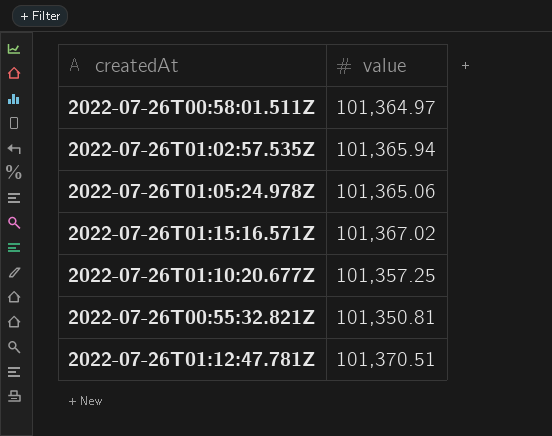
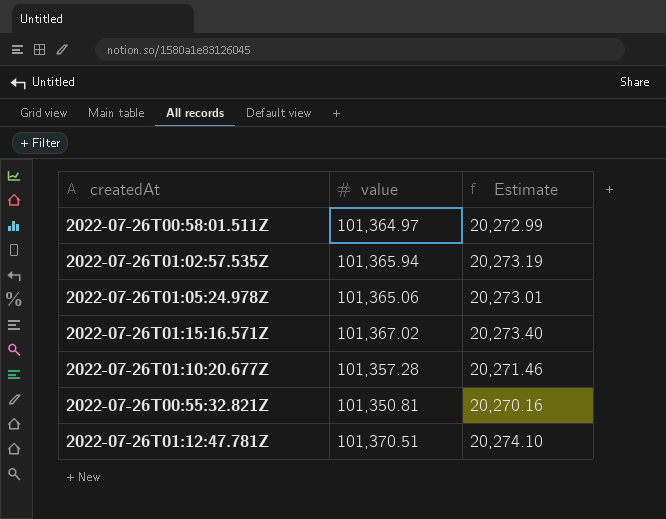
column Estimate | formula: none -> [value] * 0.2
2022-07-26T01:10:20.677Z | value: 101,357.25 -> 101,357.28

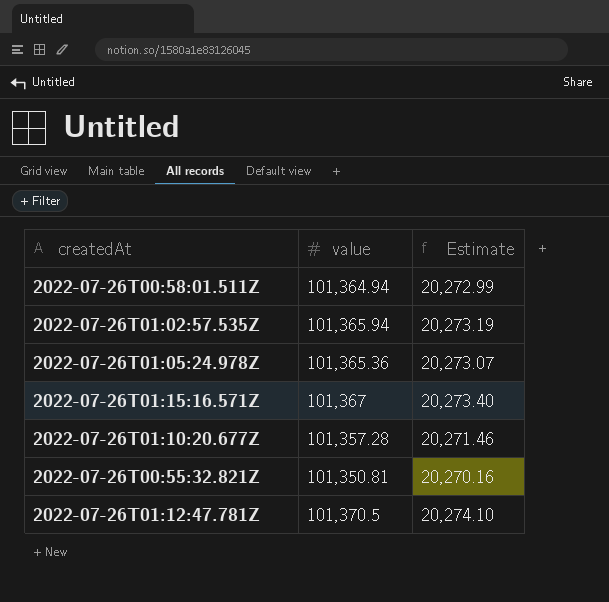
2022-07-26T00:58:01.511Z | value: 101,364.97 -> 101,364.94
2022-07-26T01:05:24.978Z | value: 101,365.06 -> 101,365.36
2022-07-26T01:05:24.978Z | Estimate: 20,273.01 -> 20,273.07
2022-07-26T01:15:16.571Z | value: 101,367.02 -> 101,367
2022-07-26T01:12:47.781Z | value: 101,370.51 -> 101,370.5

